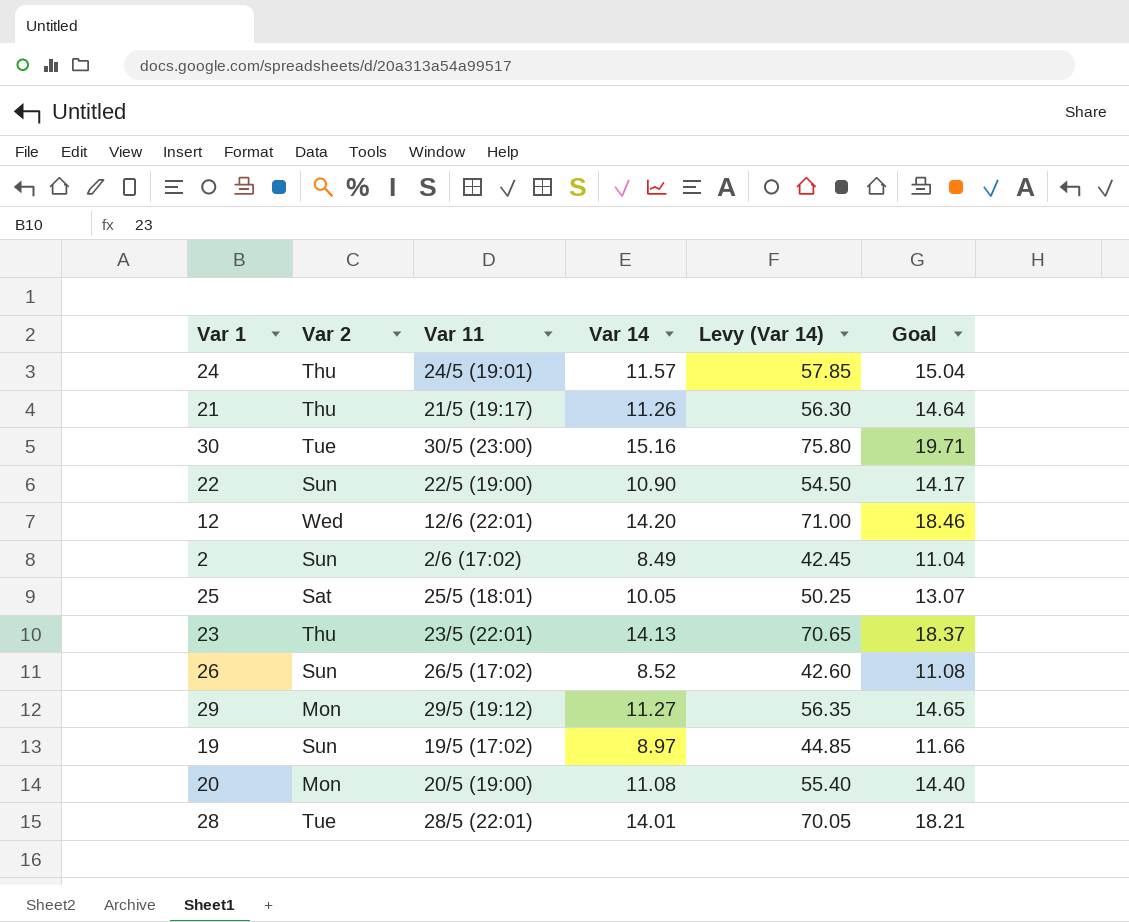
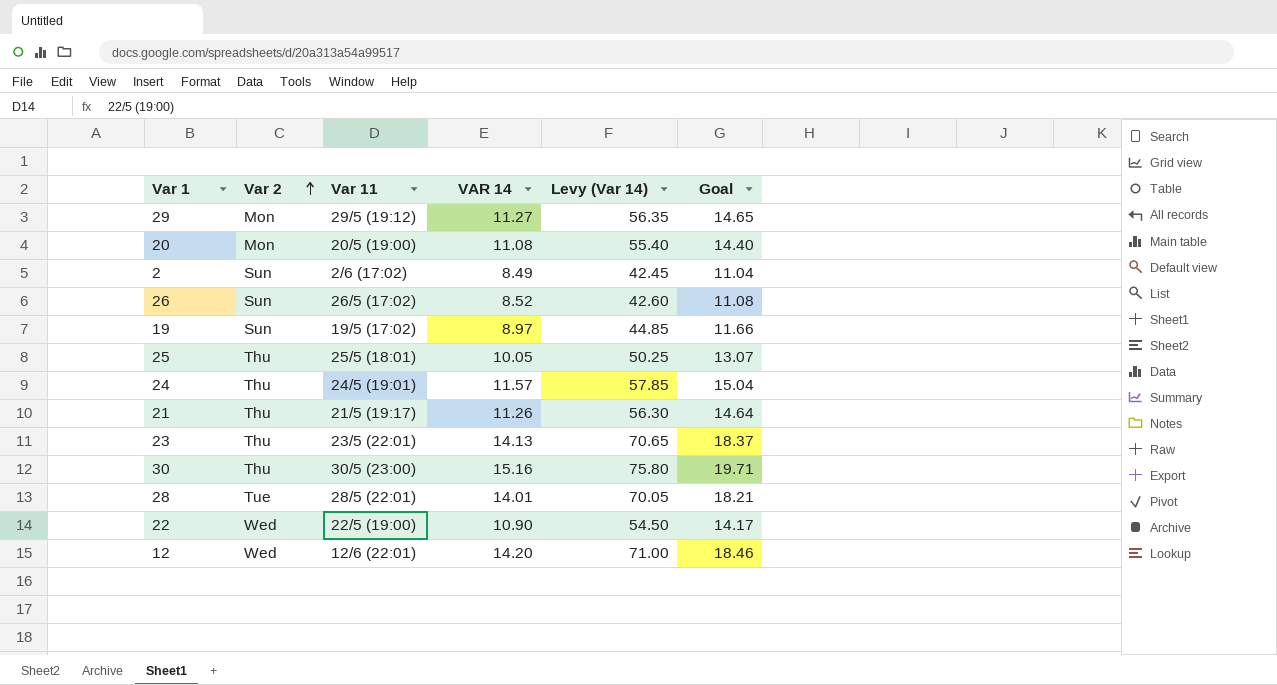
row order: none -> Var 2 ascending
column name: Var 14 -> VAR 14
25 | Var 2: Sat -> Thu
30 | Var 2: Tue -> Thu
22 | Var 2: Sun -> Wed

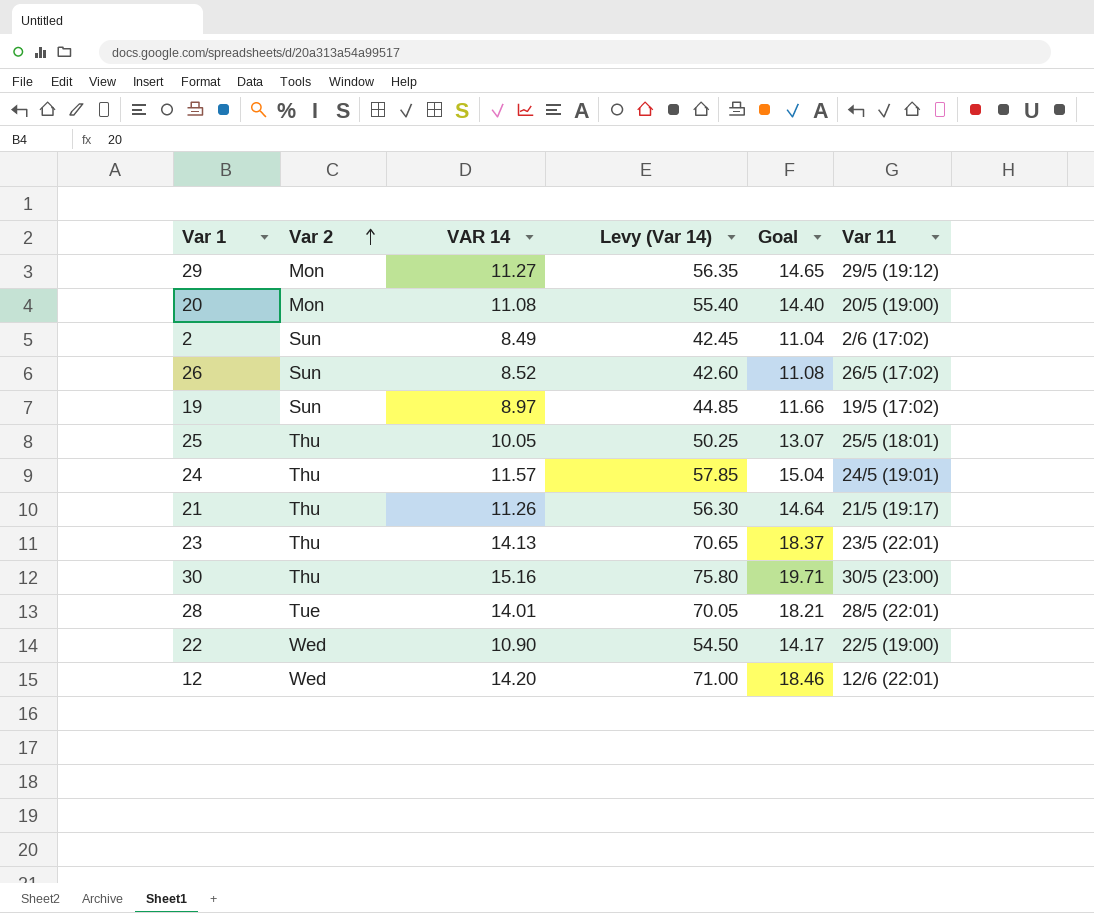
column Var 11 | position: 3 -> 6

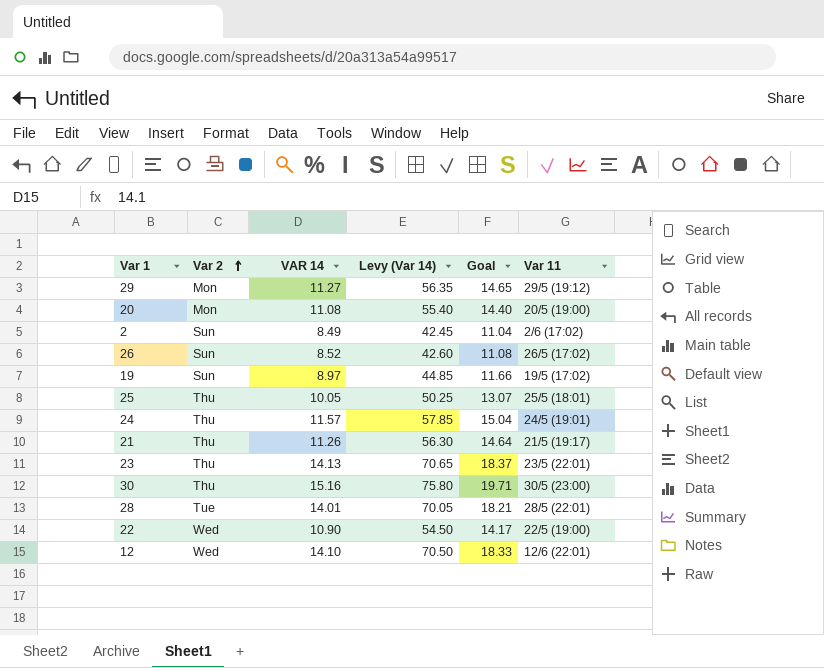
12 | VAR 14: 14.20 -> 14.10
12 | Levy (Var 14): 71.00 -> 70.50
12 | Goal: 18.46 -> 18.33

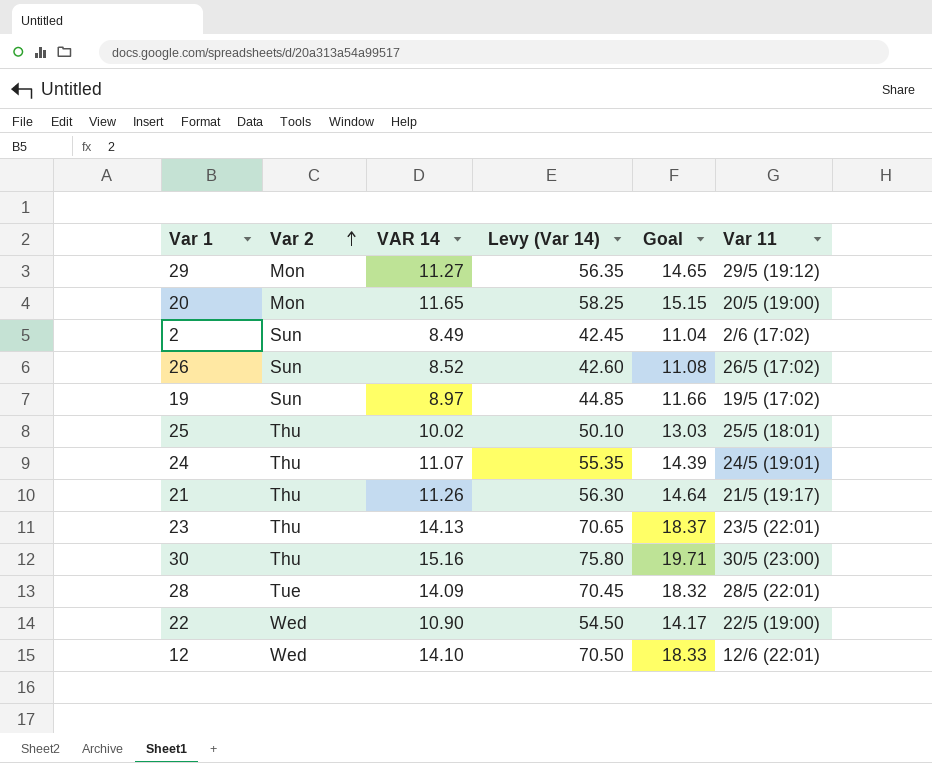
20 | VAR 14: 11.08 -> 11.65
20 | Levy (Var 14): 55.40 -> 58.25
20 | Goal: 14.40 -> 15.15
25 | VAR 14: 10.05 -> 10.02
25 | Levy (Var 14): 50.25 -> 50.10
25 | Goal: 13.07 -> 13.03
24 | VAR 14: 11.57 -> 11.07
24 | Levy (Var 14): 57.85 -> 55.35
24 | Goal: 15.04 -> 14.39
28 | VAR 14: 14.01 -> 14.09
28 | Levy (Var 14): 70.05 -> 70.45
28 | Goal: 18.21 -> 18.32

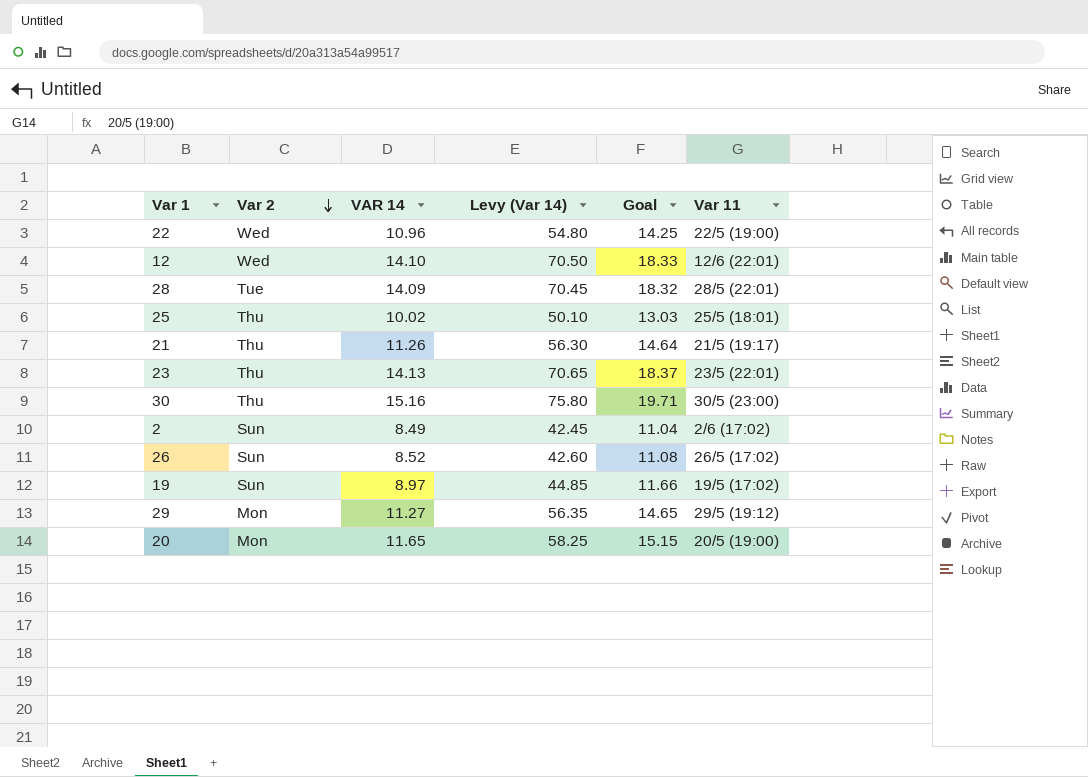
row order: Var 2 ascending -> Var 2 descending
row 24: Thu | 11.07 | 55.35 | 14.39 | 24/5 (19:01) -> none
22 | VAR 14: 10.90 -> 10.96
22 | Levy (Var 14): 54.50 -> 54.80
22 | Goal: 14.17 -> 14.25

